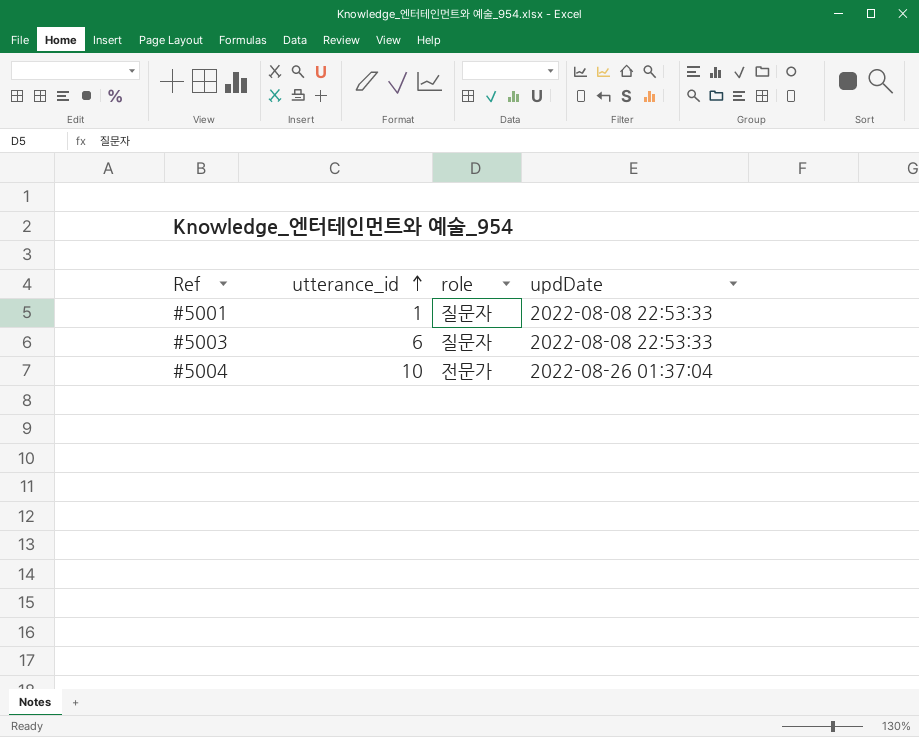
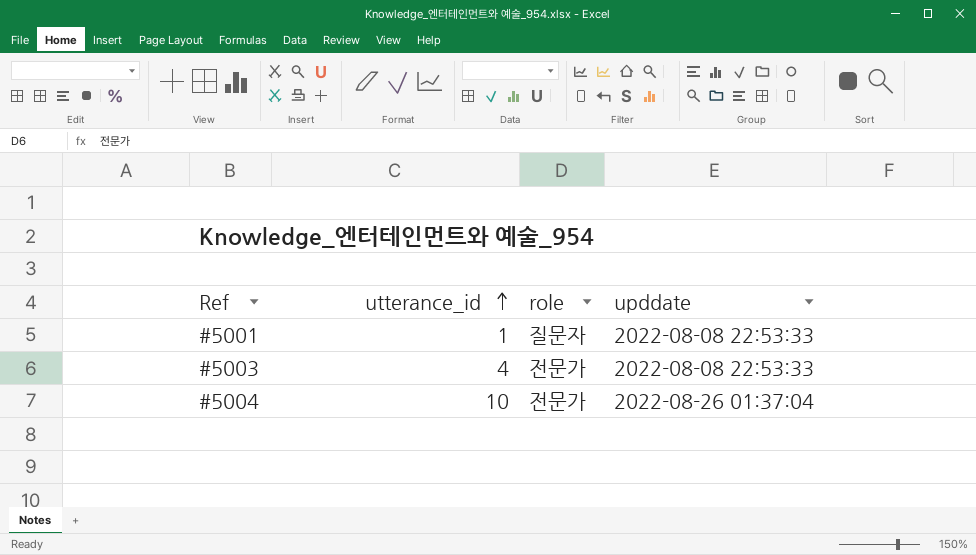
column name: updDate -> upddate
#5003 | utterance_id: 6 -> 4
#5003 | role: 질문자 -> 전문가

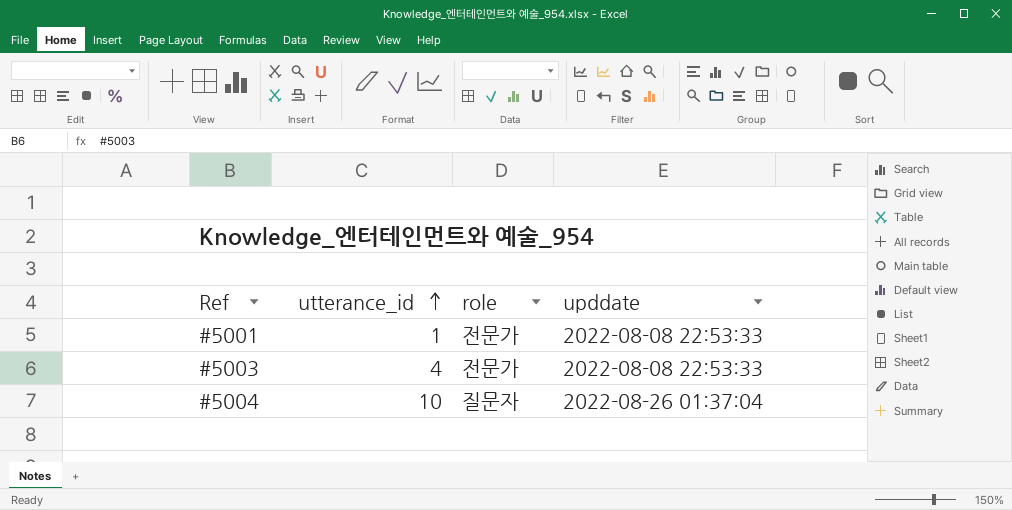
#5001 | role: 질문자 -> 전문가
#5004 | role: 전문가 -> 질문자

